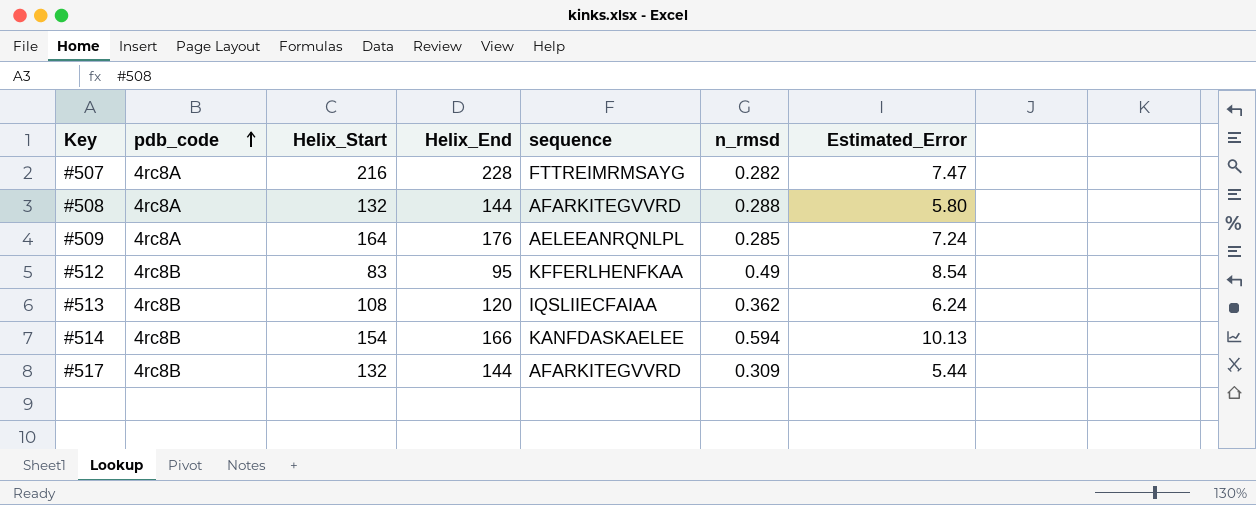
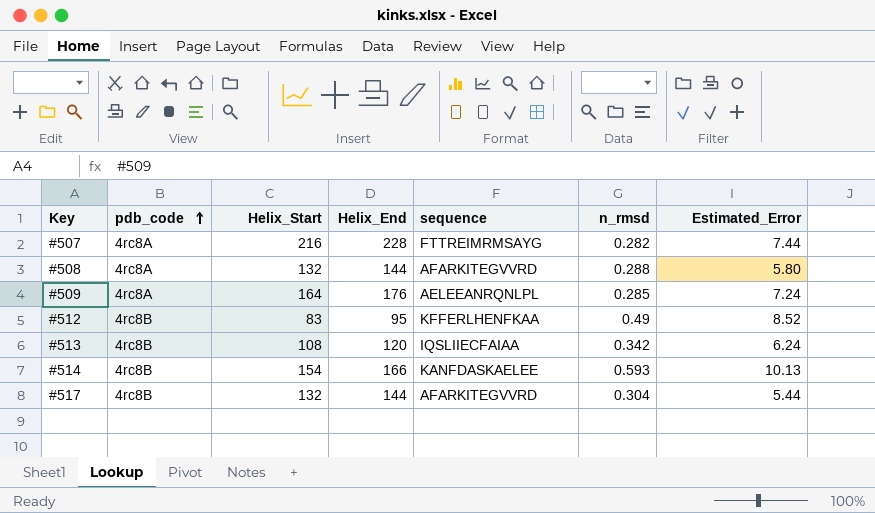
#507 | Estimated_Error: 7.47 -> 7.44
#512 | Estimated_Error: 8.54 -> 8.52
#513 | n_rmsd: 0.362 -> 0.342
#514 | n_rmsd: 0.594 -> 0.593
#517 | n_rmsd: 0.309 -> 0.304

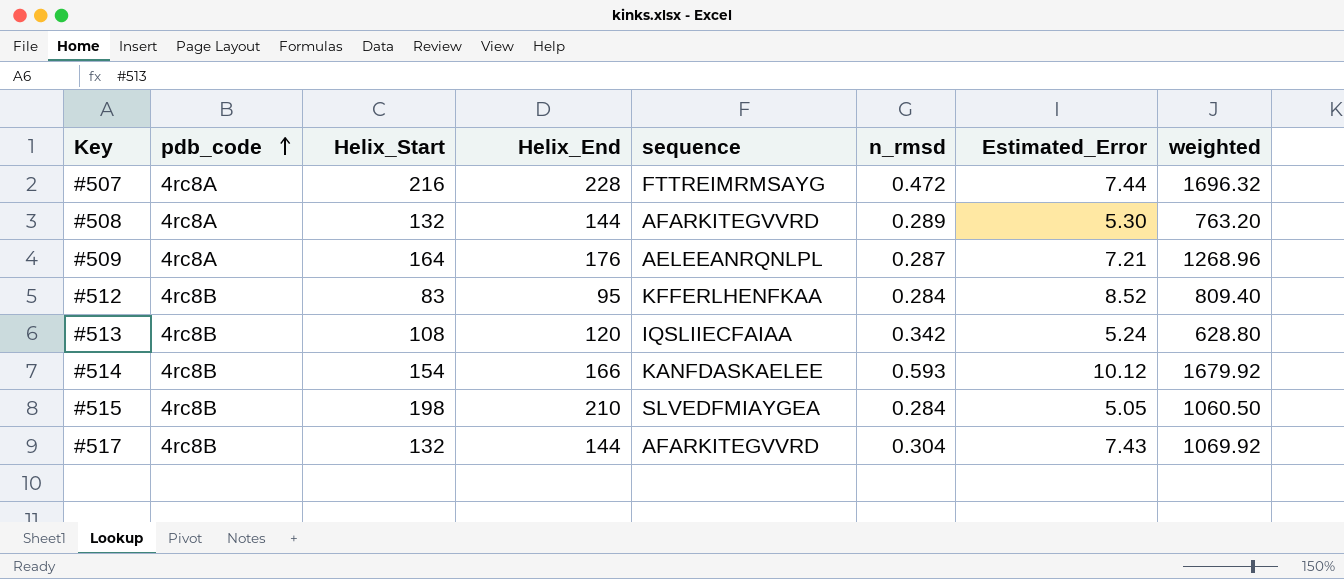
column weighted | formula: none -> [Helix_End] * [Estimated_Error]
#507 | n_rmsd: 0.282 -> 0.472
#508 | n_rmsd: 0.288 -> 0.289
#508 | Estimated_Error: 5.80 -> 5.30
#509 | n_rmsd: 0.285 -> 0.287
#509 | Estimated_Error: 7.24 -> 7.21
#512 | n_rmsd: 0.49 -> 0.284
#513 | Estimated_Error: 6.24 -> 5.24
#514 | Estimated_Error: 10.13 -> 10.12
row #515: none -> 4rc8B | 198 | 210 | SLVEDFMIAYGEA | 0.284 | 5.05 | 1060.50
#517 | Estimated_Error: 5.44 -> 7.43

